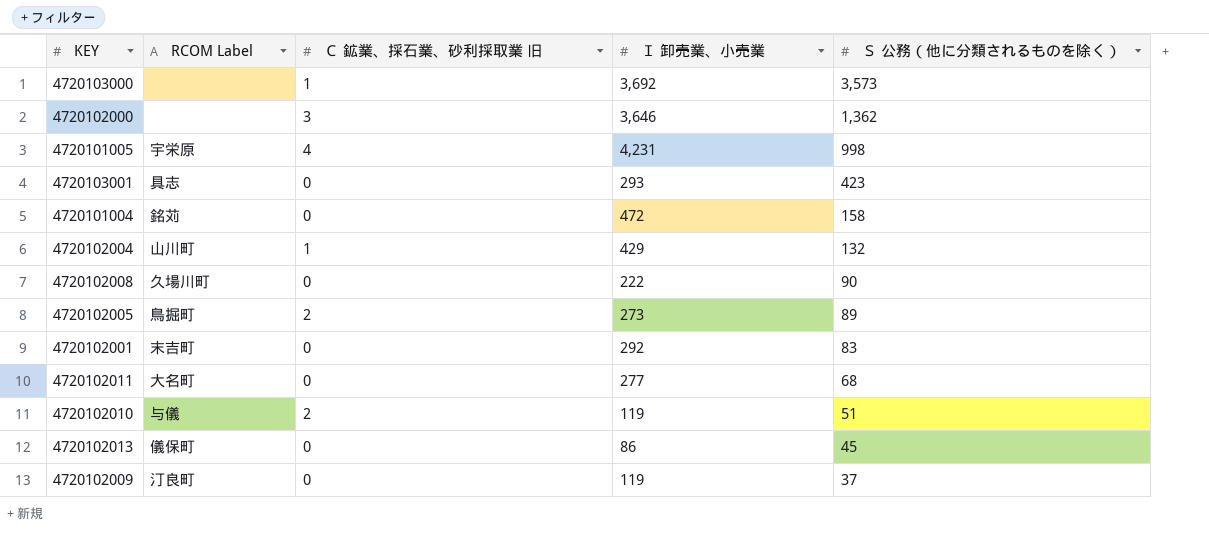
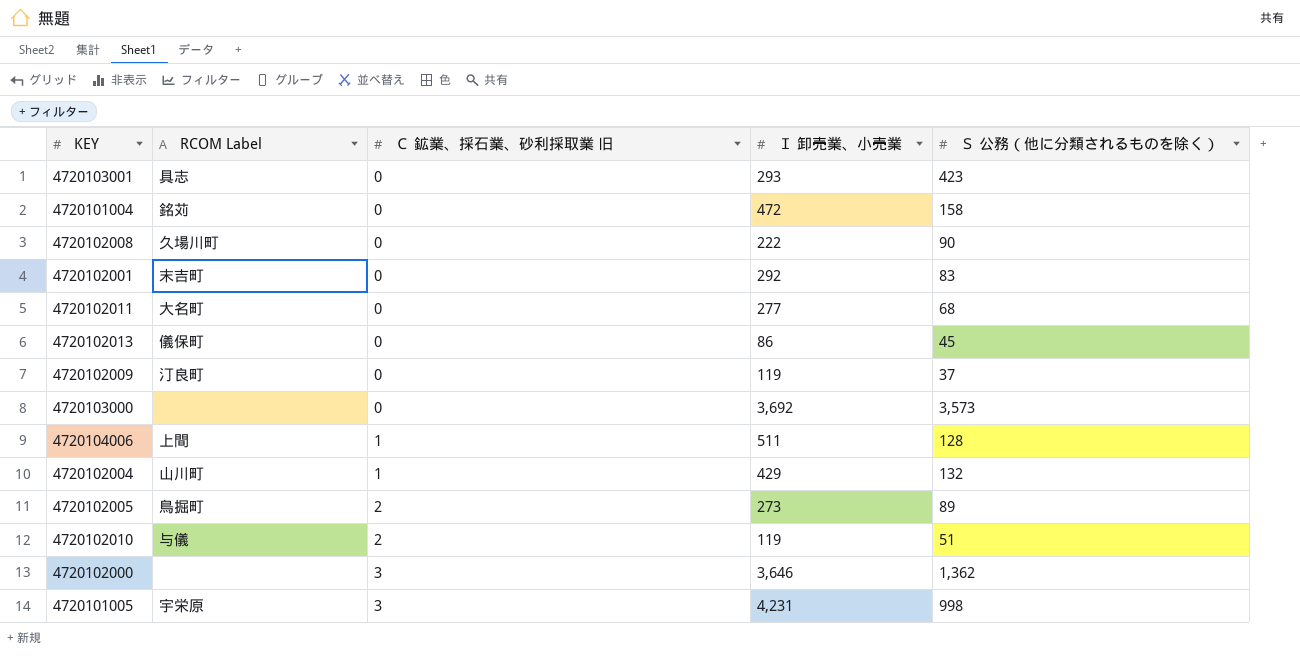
row order: Ｓ 公務（他に分類されるものを除く） descending -> Ｃ 鉱業、採石業、砂利採取業 旧 ascending
4720103000 | Ｃ 鉱業、採石業、砂利採取業 旧: 1 -> 0
row 4720104006: none -> 上間 | 1 | 511 | 128
4720101005 | Ｃ 鉱業、採石業、砂利採取業 旧: 4 -> 3

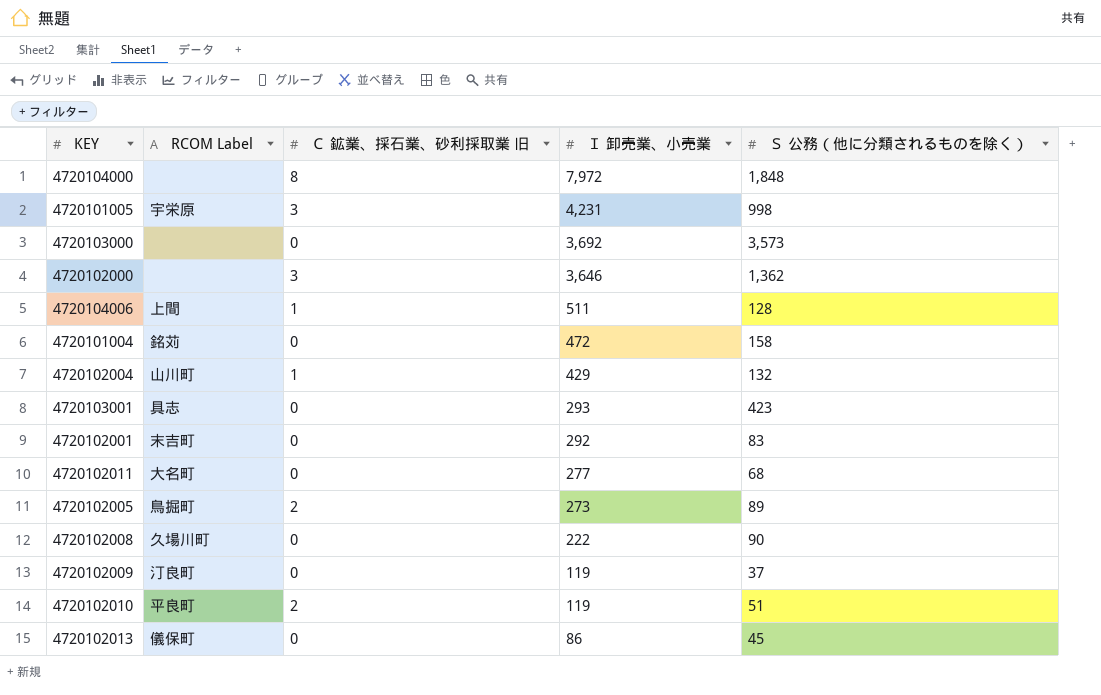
row order: Ｃ 鉱業、採石業、砂利採取業 旧 ascending -> Ｉ 卸売業、小売業 descending
row 4720104000: none -> none | 8 | 7,972 | 1,848
4720102010 | RCOM Label: 与儀 -> 平良町

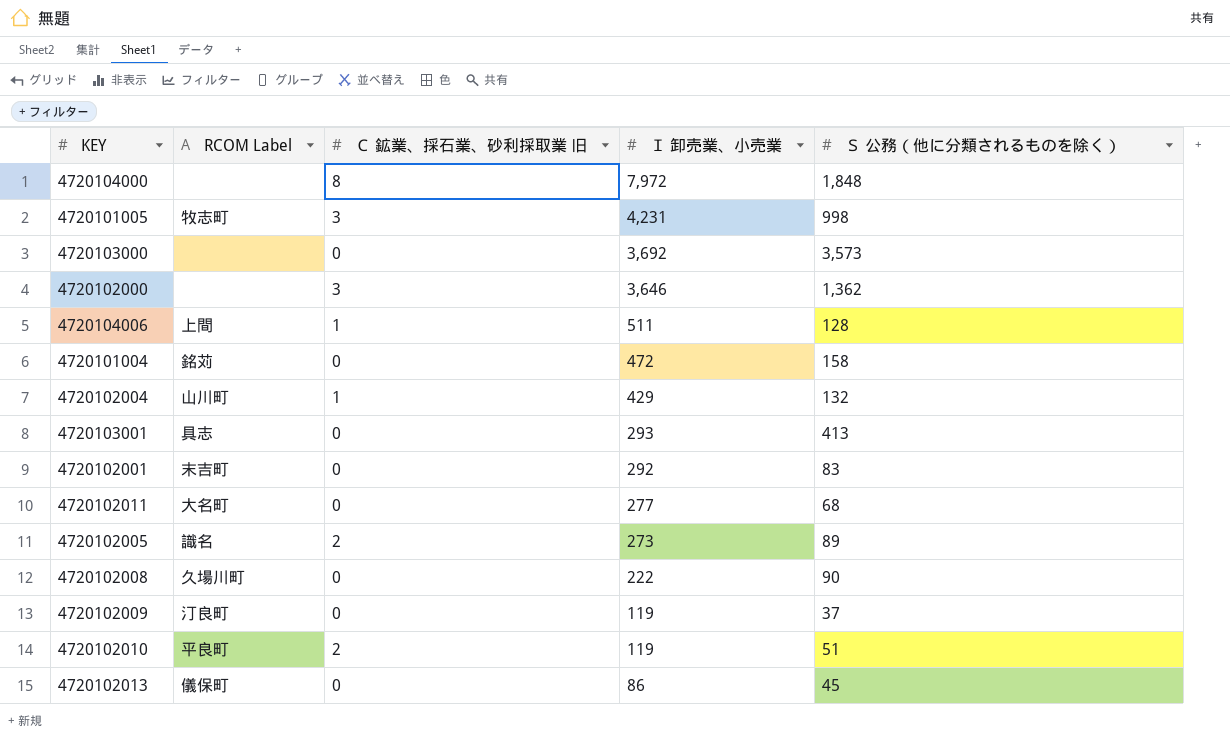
4720101005 | RCOM Label: 宇栄原 -> 牧志町
4720103001 | Ｓ 公務（他に分類されるものを除く）: 423 -> 413
4720102005 | RCOM Label: 鳥掘町 -> 識名

